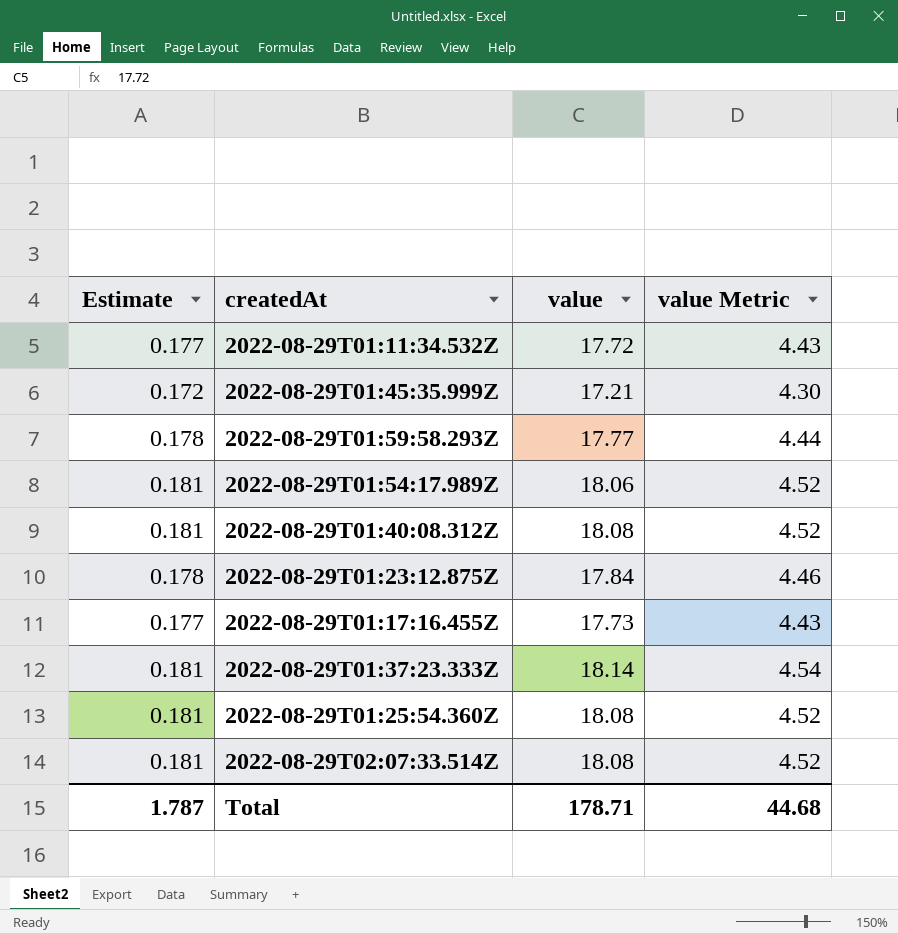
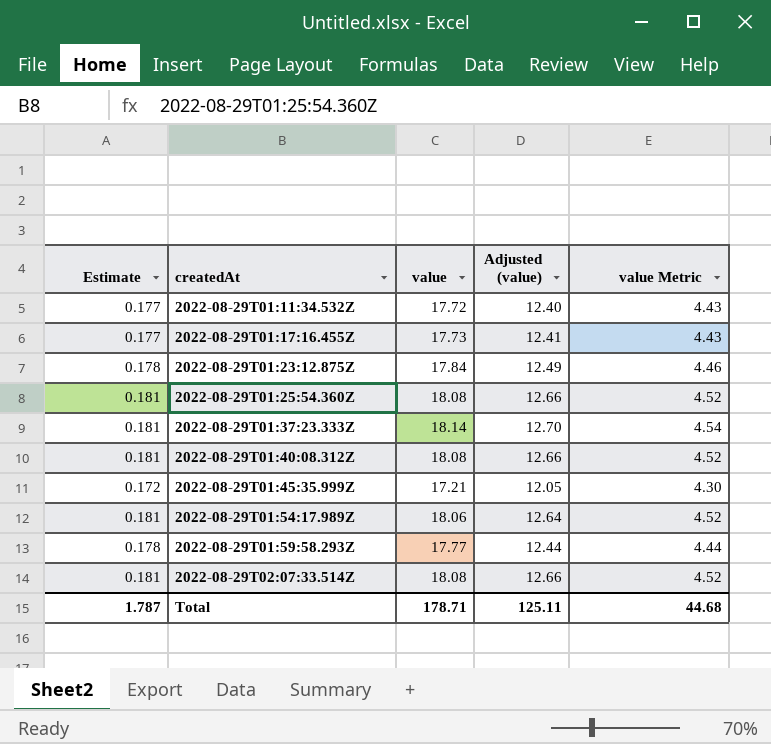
row order: none -> createdAt ascending
column Adjusted (value) | formula: none -> [value] * 0.7

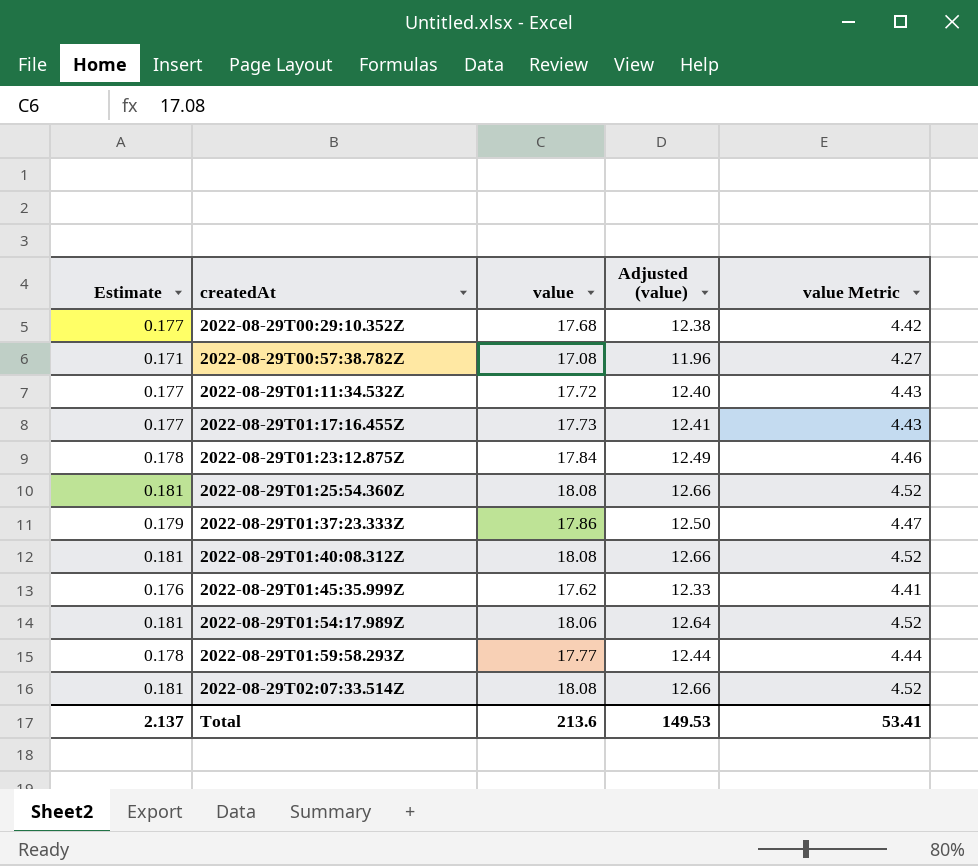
row 2022-08-29T00:29:10.352Z: none -> 0.177 | 17.68 | 12.38 | 4.42
row 2022-08-29T00:57:38.782Z: none -> 0.171 | 17.08 | 11.96 | 4.27
2022-08-29T01:37:23.333Z | Estimate: 0.181 -> 0.179
2022-08-29T01:37:23.333Z | value: 18.14 -> 17.86
2022-08-29T01:37:23.333Z | Adjusted (value): 12.70 -> 12.50
2022-08-29T01:37:23.333Z | value Metric: 4.54 -> 4.47
2022-08-29T01:45:35.999Z | Estimate: 0.172 -> 0.176
2022-08-29T01:45:35.999Z | value: 17.21 -> 17.62
2022-08-29T01:45:35.999Z | Adjusted (value): 12.05 -> 12.33
2022-08-29T01:45:35.999Z | value Metric: 4.30 -> 4.41
Total | Estimate: 1.787 -> 2.137
Total | value: 178.71 -> 213.6
Total | Adjusted (value): 125.11 -> 149.53
Total | value Metric: 44.68 -> 53.41

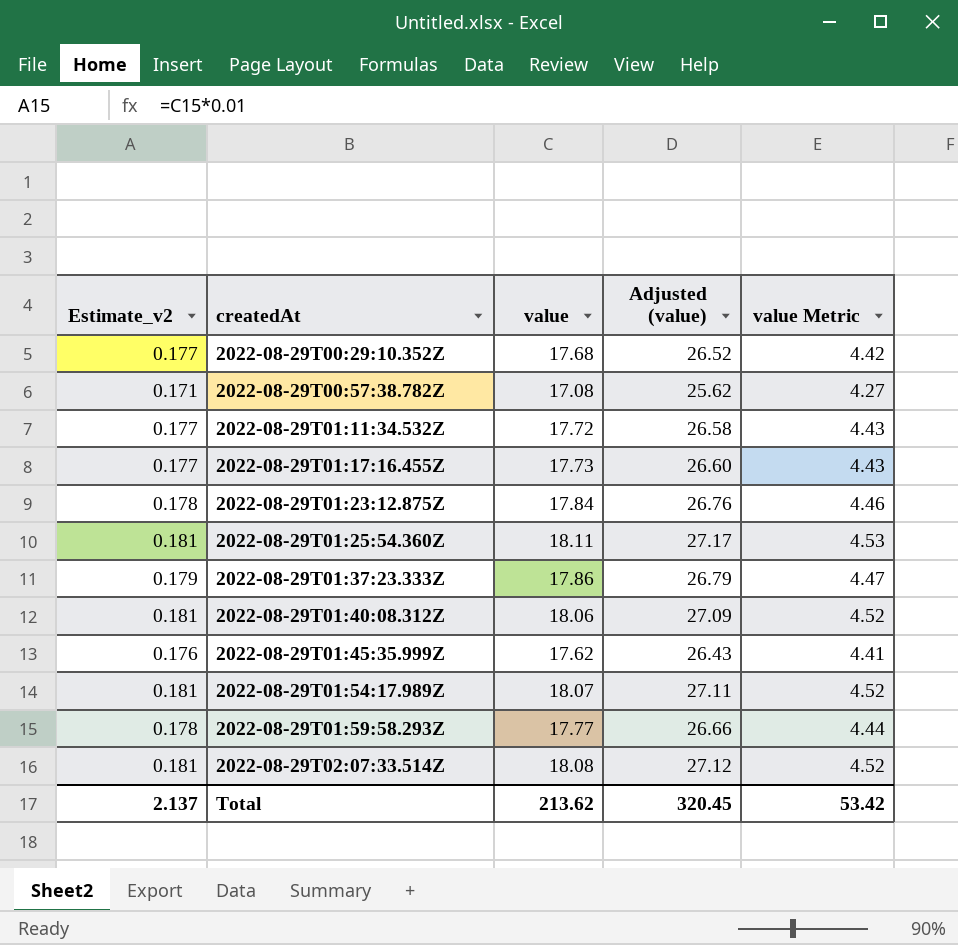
column name: Estimate -> Estimate_v2
column Adjusted (value) | formula: [value] * 0.7 -> [value] * 1.5
2022-08-29T01:25:54.360Z | value: 18.08 -> 18.11
2022-08-29T01:25:54.360Z | value Metric: 4.52 -> 4.53
2022-08-29T01:40:08.312Z | value: 18.08 -> 18.06
2022-08-29T01:54:17.989Z | value: 18.06 -> 18.07
Total | value: 213.6 -> 213.62
Total | Adjusted (value): 149.53 -> 320.45
Total | value Metric: 53.41 -> 53.42

